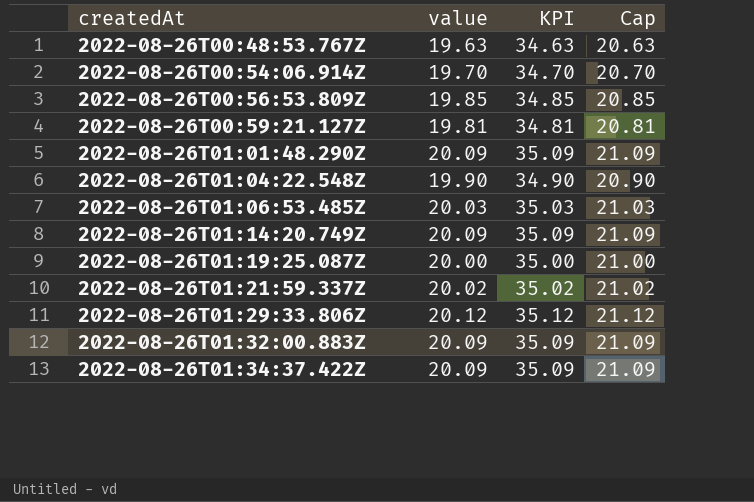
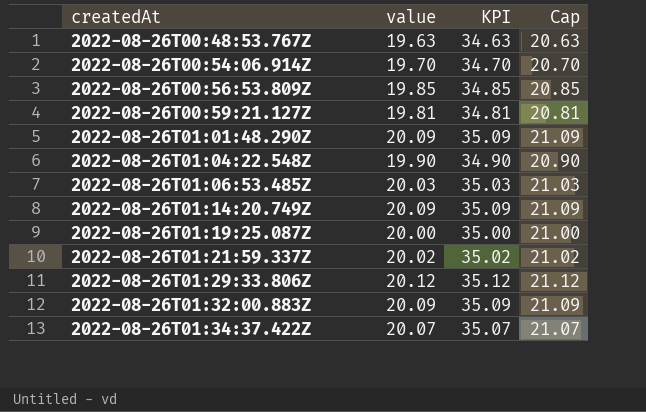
2022-08-26T01:34:37.422Z | value: 20.09 -> 20.07
2022-08-26T01:34:37.422Z | KPI: 35.09 -> 35.07
2022-08-26T01:34:37.422Z | Cap: 21.09 -> 21.07

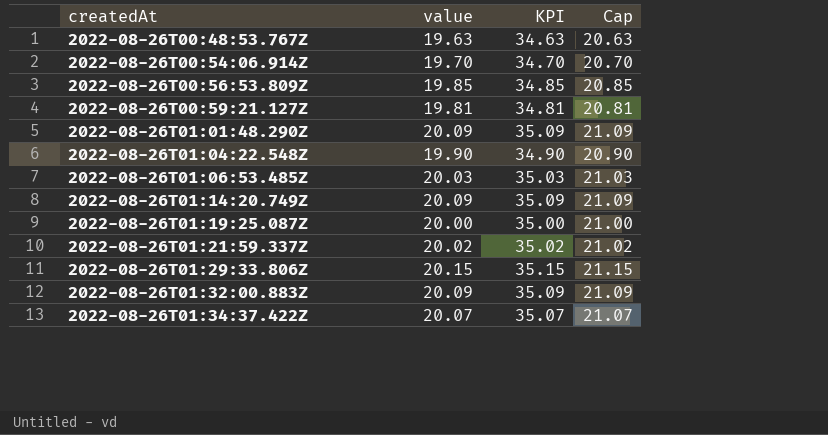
2022-08-26T01:29:33.806Z | value: 20.12 -> 20.15
2022-08-26T01:29:33.806Z | KPI: 35.12 -> 35.15
2022-08-26T01:29:33.806Z | Cap: 21.12 -> 21.15

